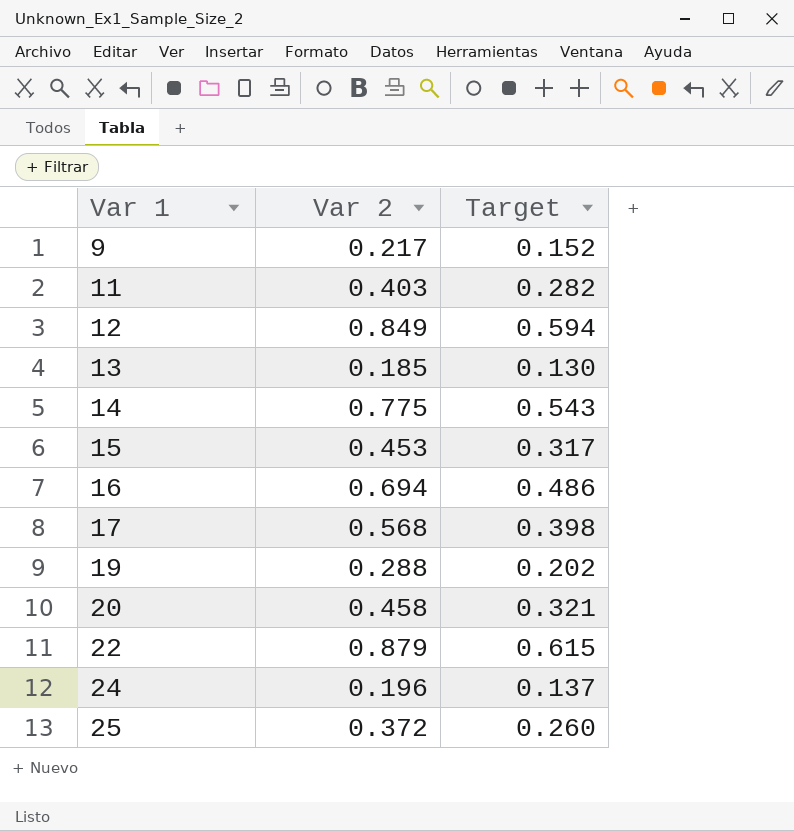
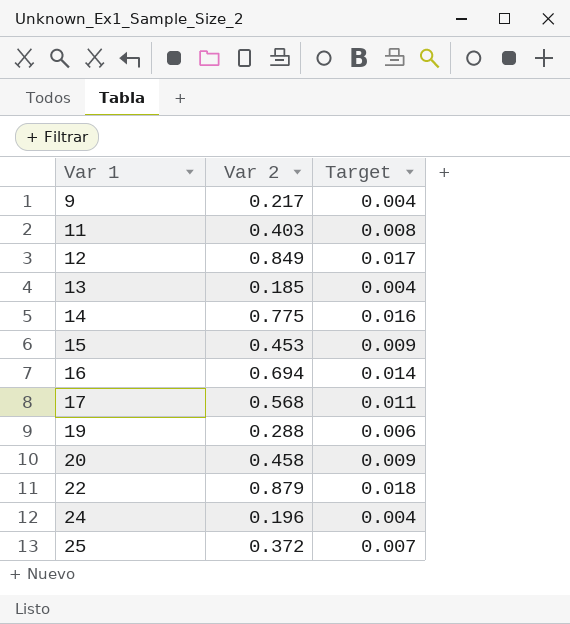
column Target | formula: [Var 2] * 0.7 -> [Var 2] * 0.02

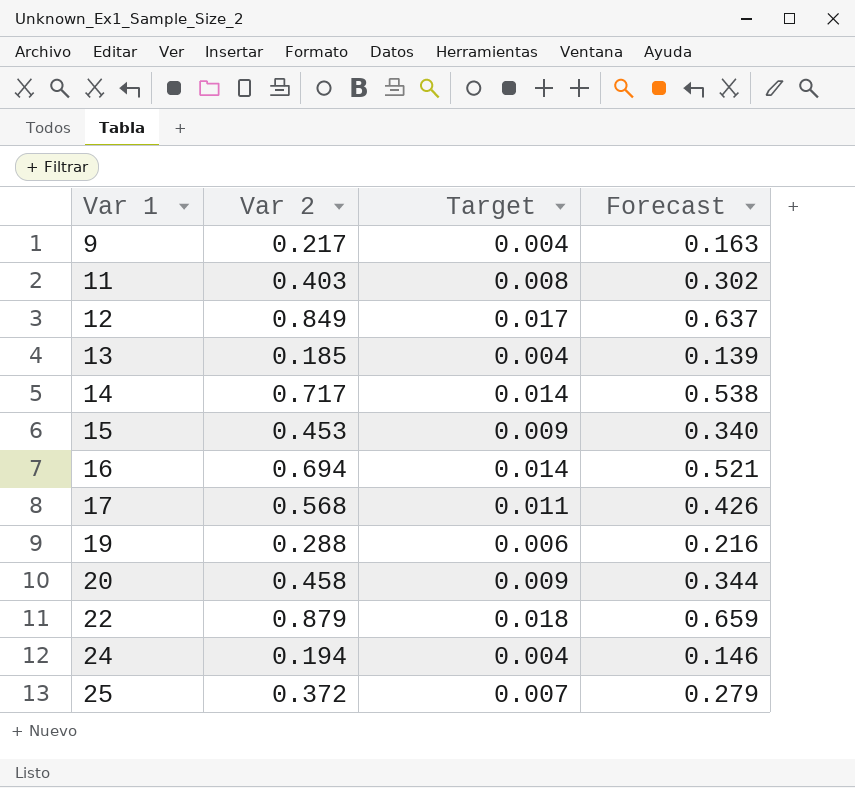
column Forecast | formula: none -> [Var 2] * 0.75
14 | Var 2: 0.775 -> 0.717
14 | Target: 0.016 -> 0.014
24 | Var 2: 0.196 -> 0.194

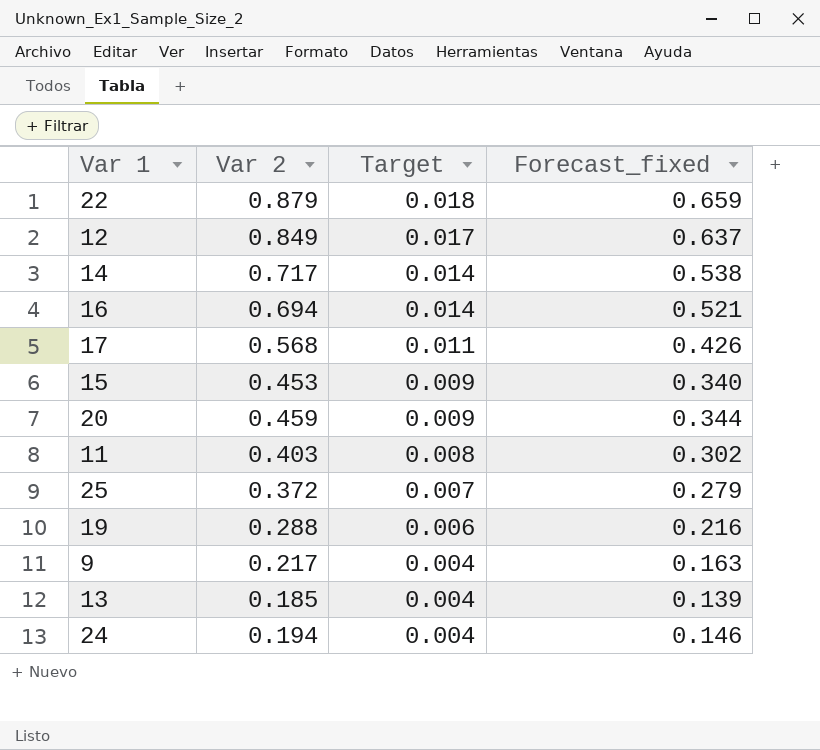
row order: Var 1 ascending -> Target descending
column name: Forecast -> Forecast_fixed
20 | Var 2: 0.458 -> 0.459

